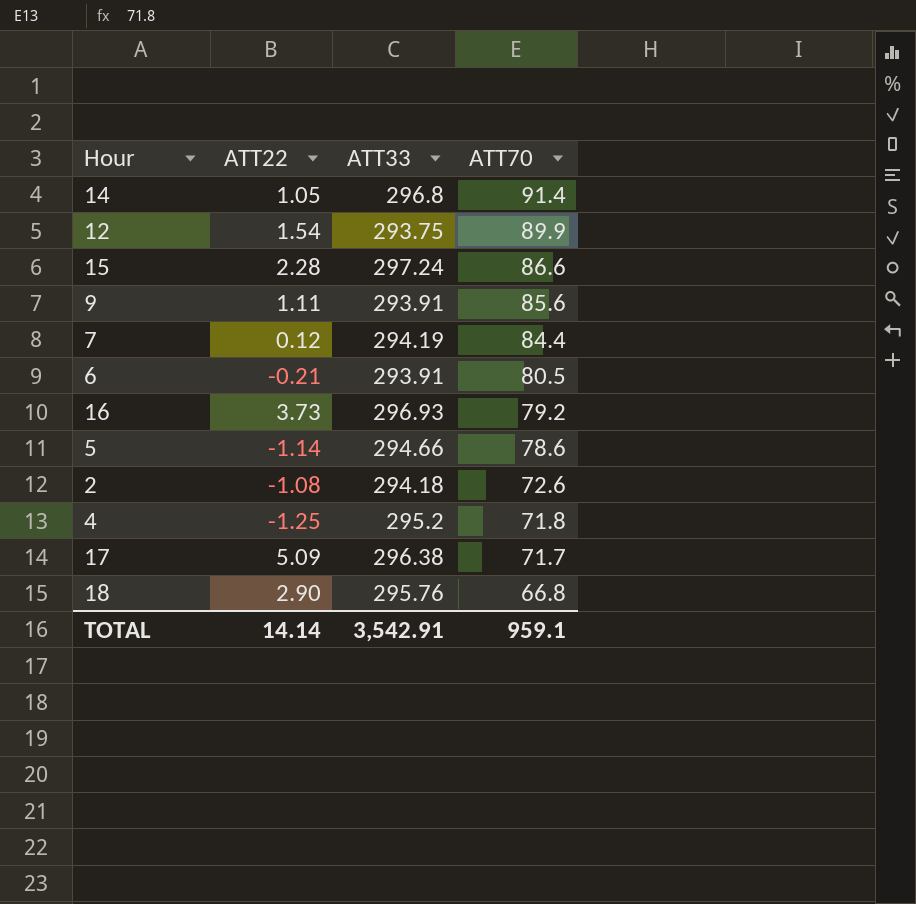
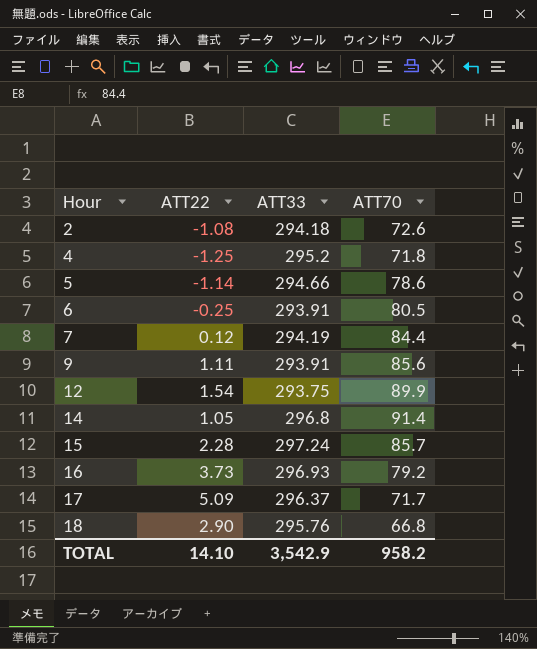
row order: ATT70 descending -> Hour ascending
6 | ATT22: -0.21 -> -0.25
15 | ATT70: 86.6 -> 85.7
17 | ATT33: 296.38 -> 296.37
TOTAL | ATT22: 14.14 -> 14.10
TOTAL | ATT33: 3,542.91 -> 3,542.9
TOTAL | ATT70: 959.1 -> 958.2

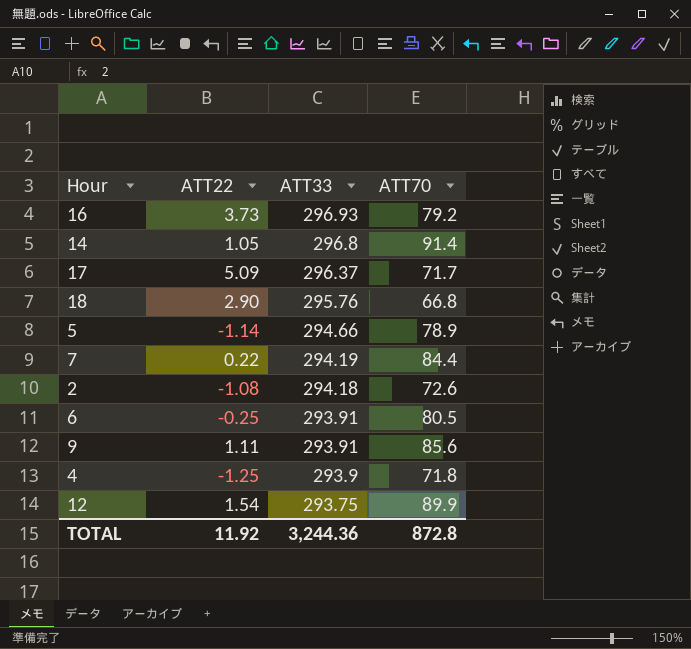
row order: Hour ascending -> ATT33 descending
row 15: 2.28 | 297.24 | 85.7 -> none
5 | ATT70: 78.6 -> 78.9
7 | ATT22: 0.12 -> 0.22
4 | ATT33: 295.2 -> 293.9
TOTAL | ATT22: 14.10 -> 11.92
TOTAL | ATT33: 3,542.9 -> 3,244.36
TOTAL | ATT70: 958.2 -> 872.8

